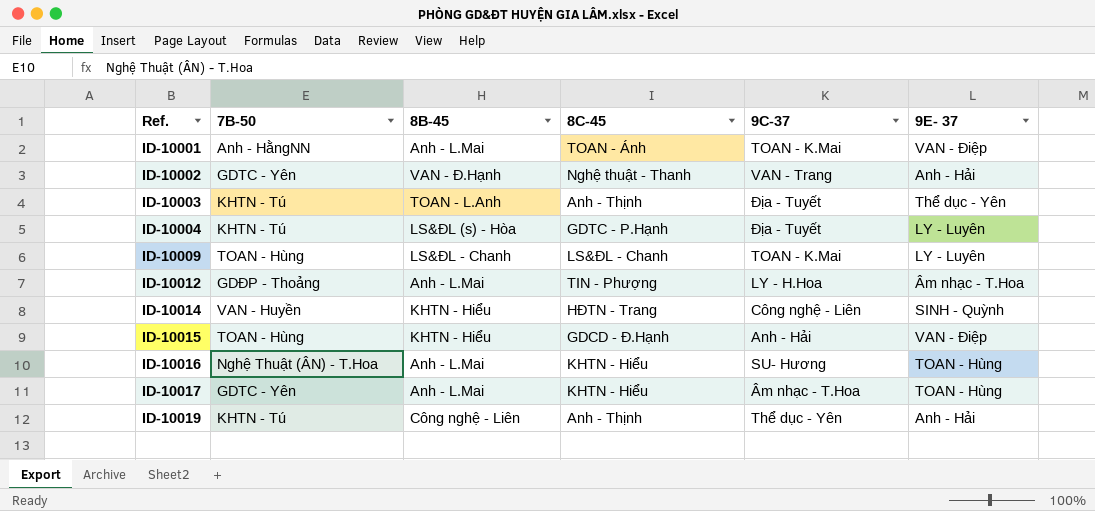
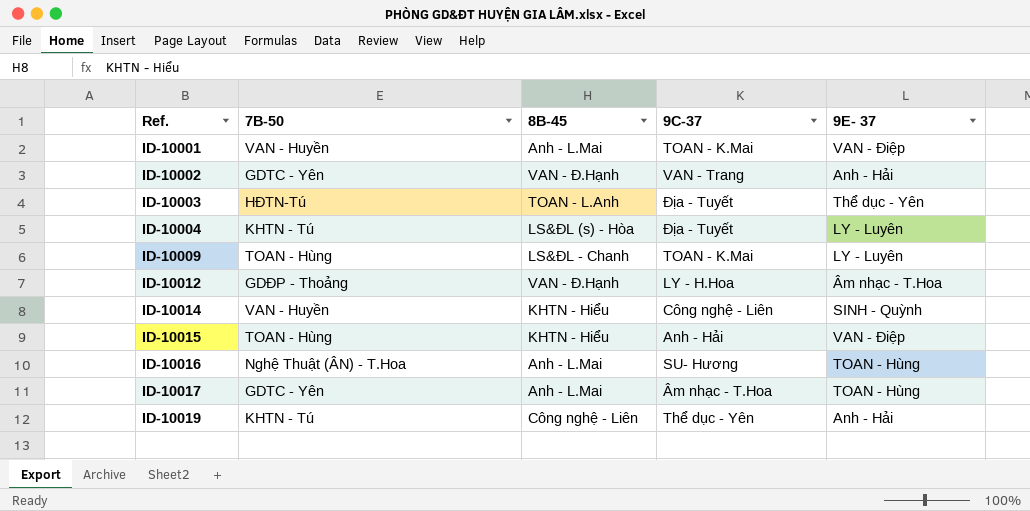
column 8C-45 | position: 4 -> none
ID-10001 | 7B-50: Anh - HằngNN -> VAN - Huyền
ID-10003 | 7B-50: KHTN - Tú -> HĐTN-Tú
ID-10012 | 8B-45: Anh - L.Mai -> VAN - Đ.Hạnh

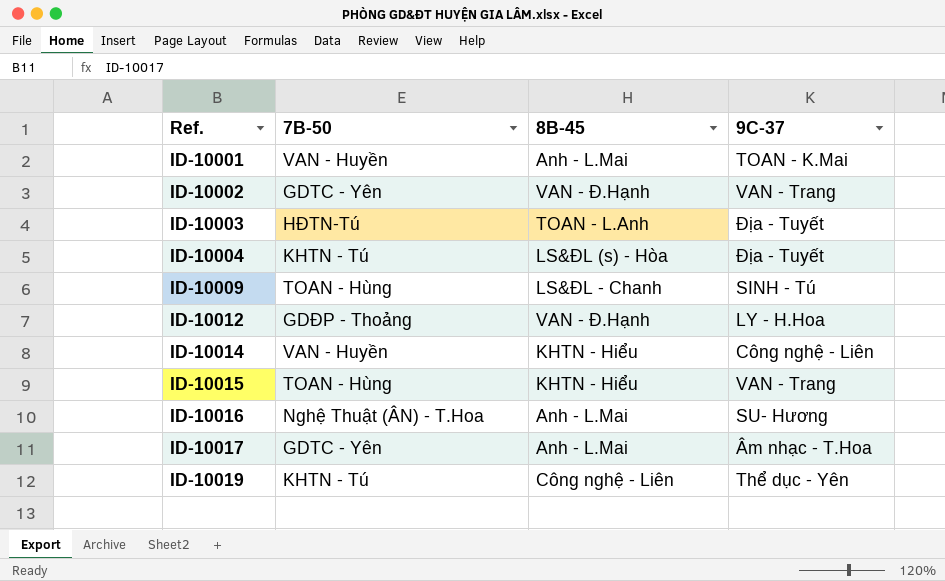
column 9E- 37 | position: 5 -> none
ID-10009 | 9C-37: TOAN - K.Mai -> SINH - Tú
ID-10015 | 9C-37: Anh - Hải -> VAN - Trang

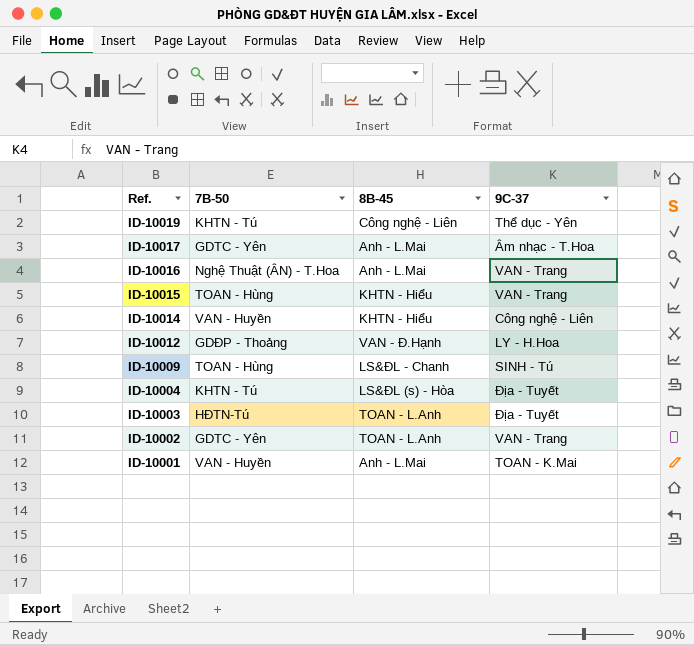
row order: Ref. ascending -> Ref. descending
ID-10016 | 9C-37: SU- Hương -> VAN - Trang
ID-10002 | 8B-45: VAN - Đ.Hạnh -> TOAN - L.Anh

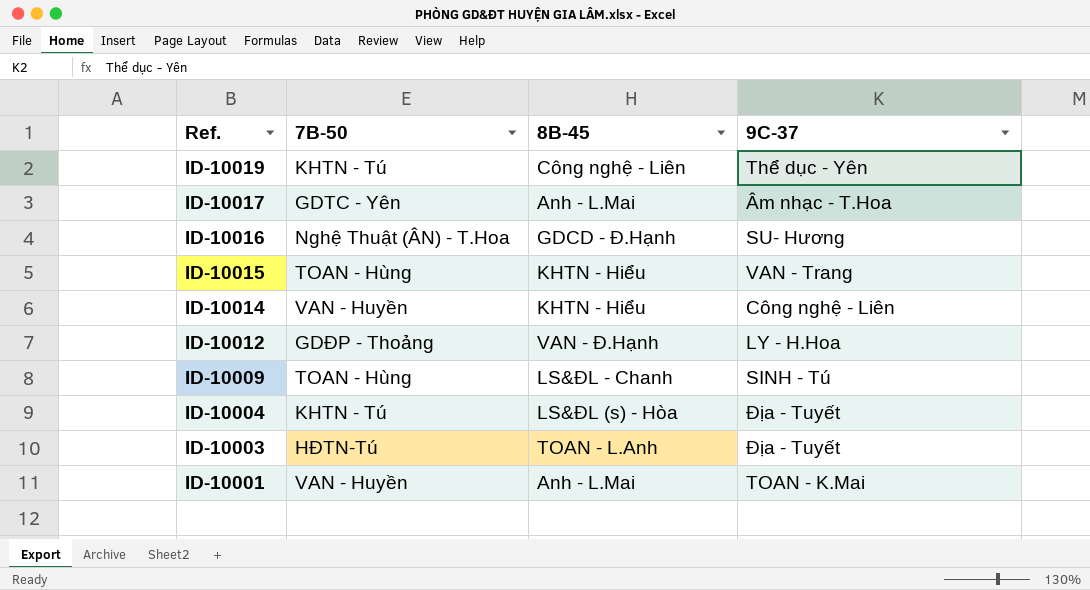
row ID-10002: GDTC - Yên | TOAN - L.Anh | VAN - Trang -> none
ID-10016 | 8B-45: Anh - L.Mai -> GDCD - Đ.Hạnh
ID-10016 | 9C-37: VAN - Trang -> SU- Hương

